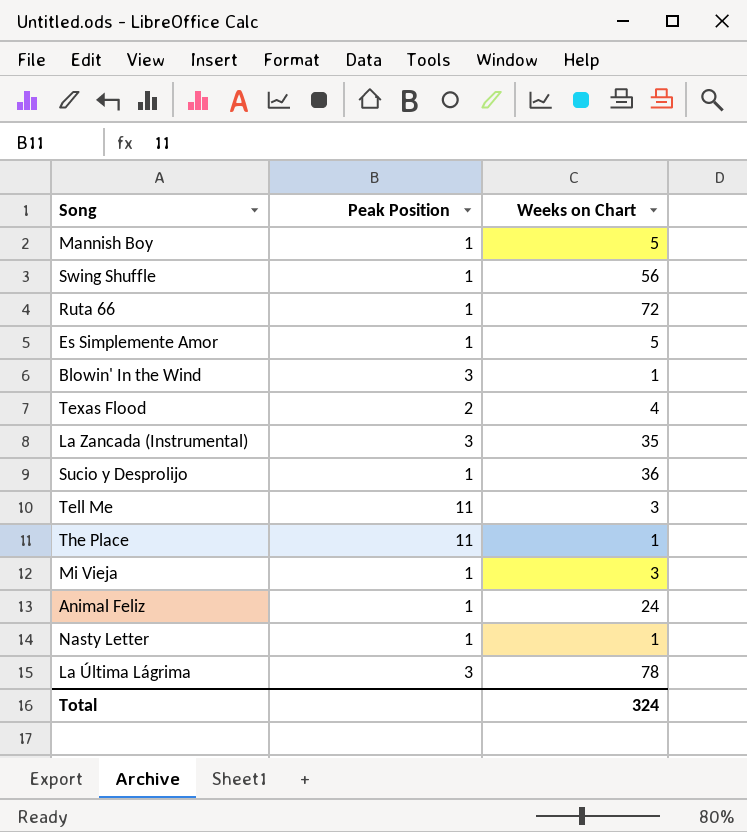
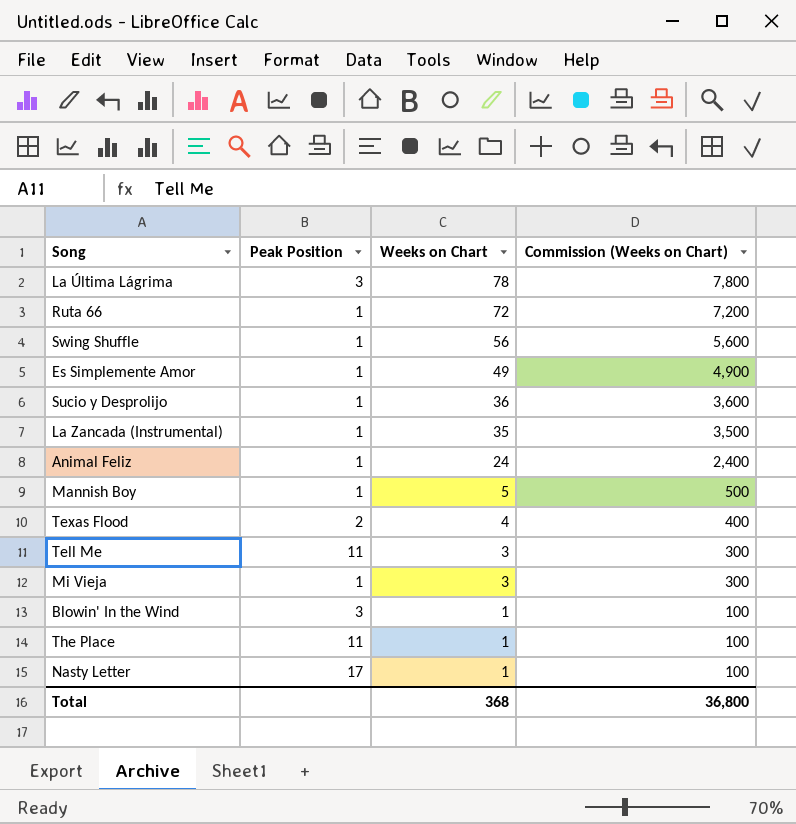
row order: none -> Weeks on Chart descending
column Commission (Weeks on Chart) | formula: none -> [Weeks on Chart] * 100
Es Simplemente Amor | Weeks on Chart: 5 -> 49
La Zancada (Instrumental) | Peak Position: 3 -> 1
Nasty Letter | Peak Position: 1 -> 17
Total | Weeks on Chart: 324 -> 368

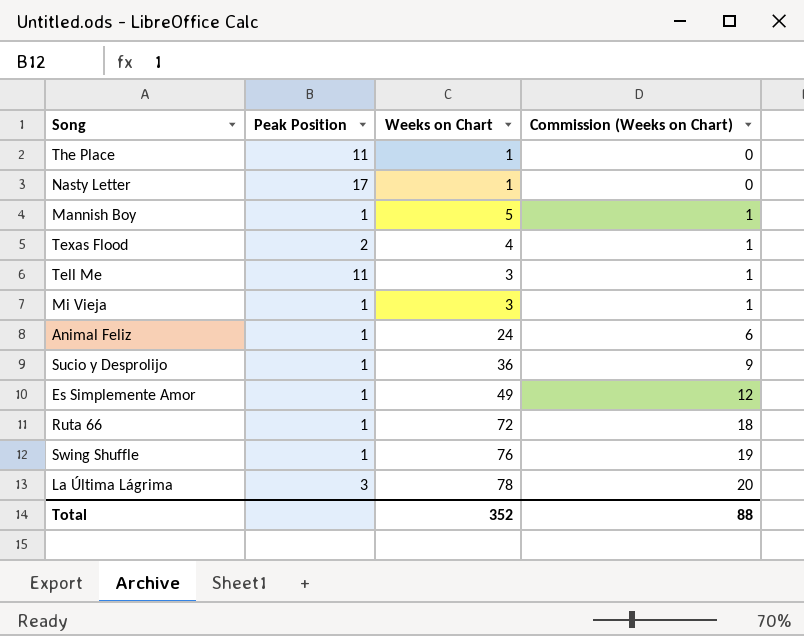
row order: Weeks on Chart descending -> Commission (Weeks on Chart) ascending
column Commission (Weeks on Chart) | formula: [Weeks on Chart] * 100 -> [Weeks on Chart] * 0.25
row La Zancada (Instrumental): 1 | 35 | 3,500 -> none
row Blowin' In the Wind: 3 | 1 | 100 -> none
Swing Shuffle | Weeks on Chart: 56 -> 76
Total | Weeks on Chart: 368 -> 352
Total | Commission (Weeks on Chart): 36,800 -> 88

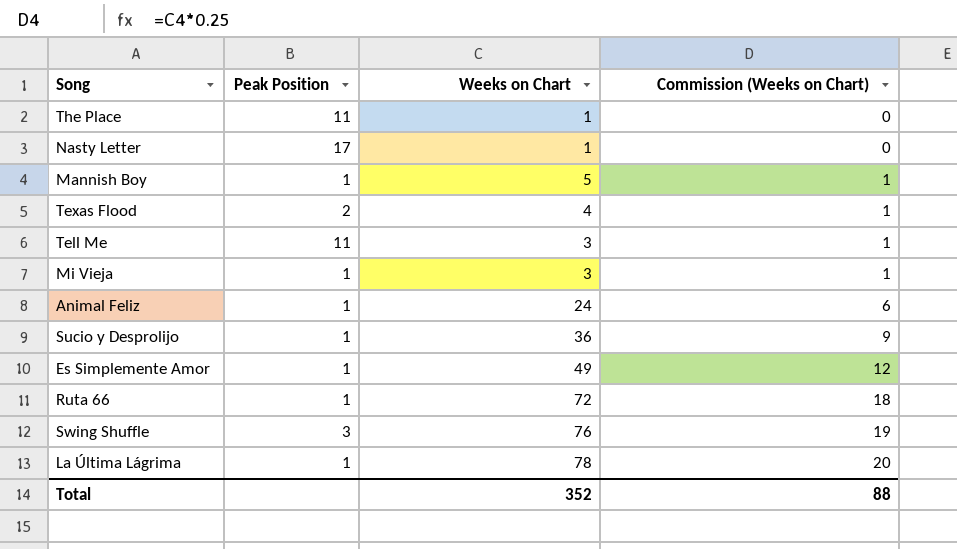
Swing Shuffle | Peak Position: 1 -> 3
La Última Lágrima | Peak Position: 3 -> 1

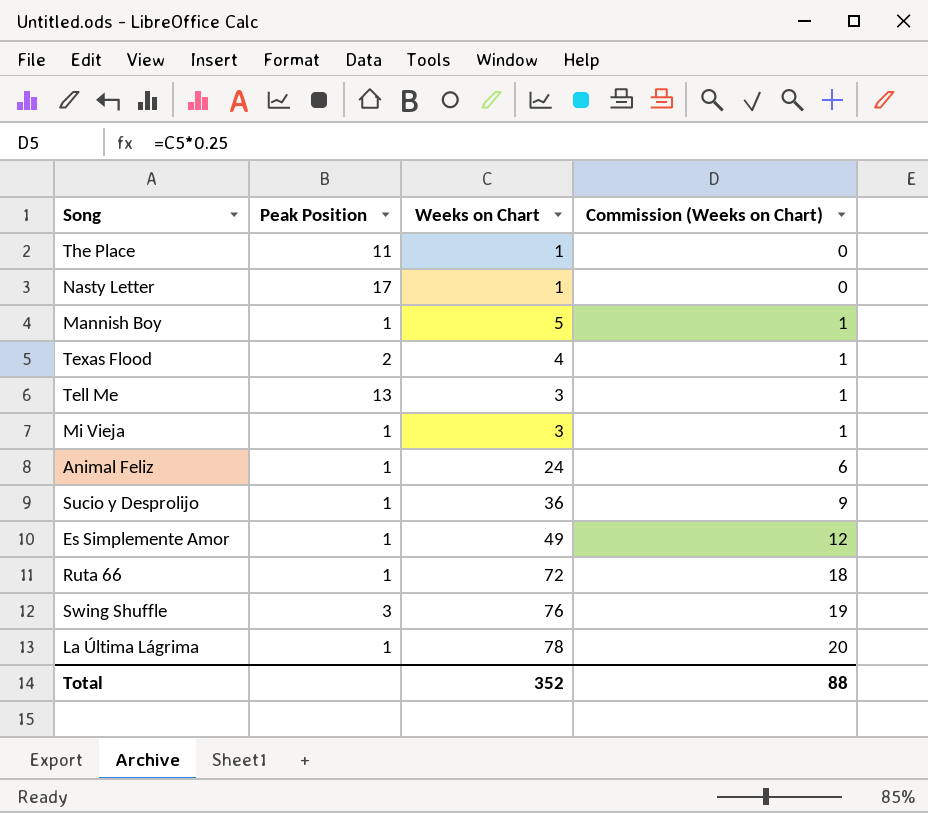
Tell Me | Peak Position: 11 -> 13

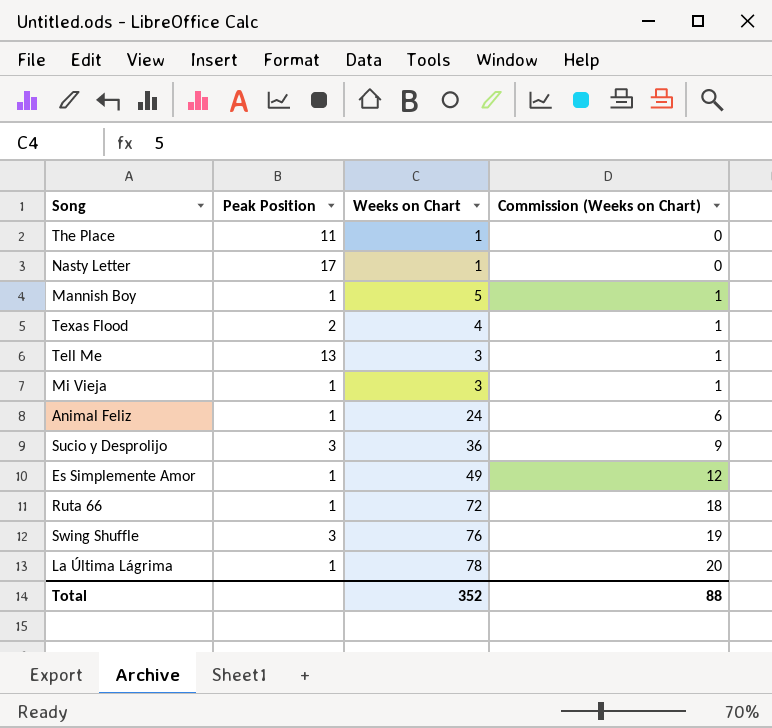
Sucio y Desprolijo | Peak Position: 1 -> 3

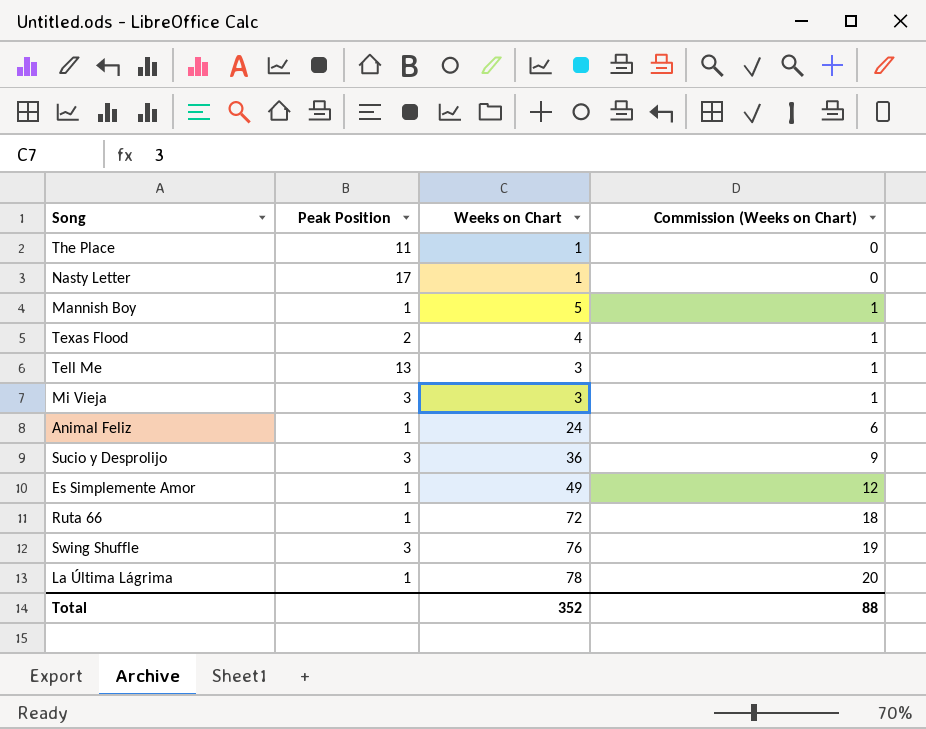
Mi Vieja | Peak Position: 1 -> 3

